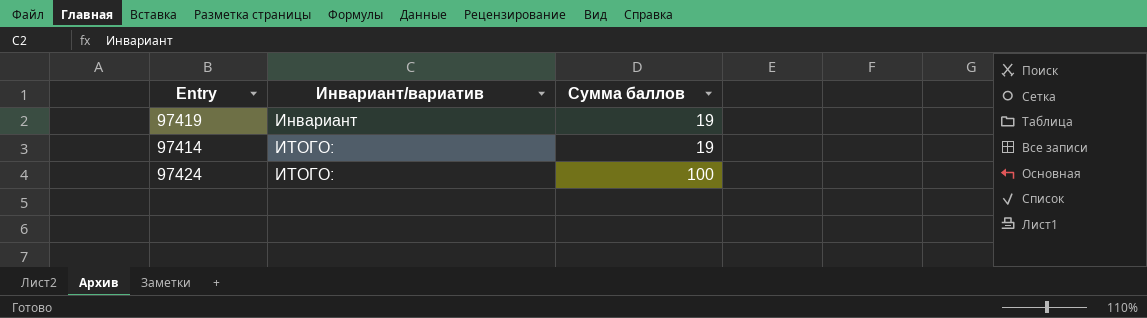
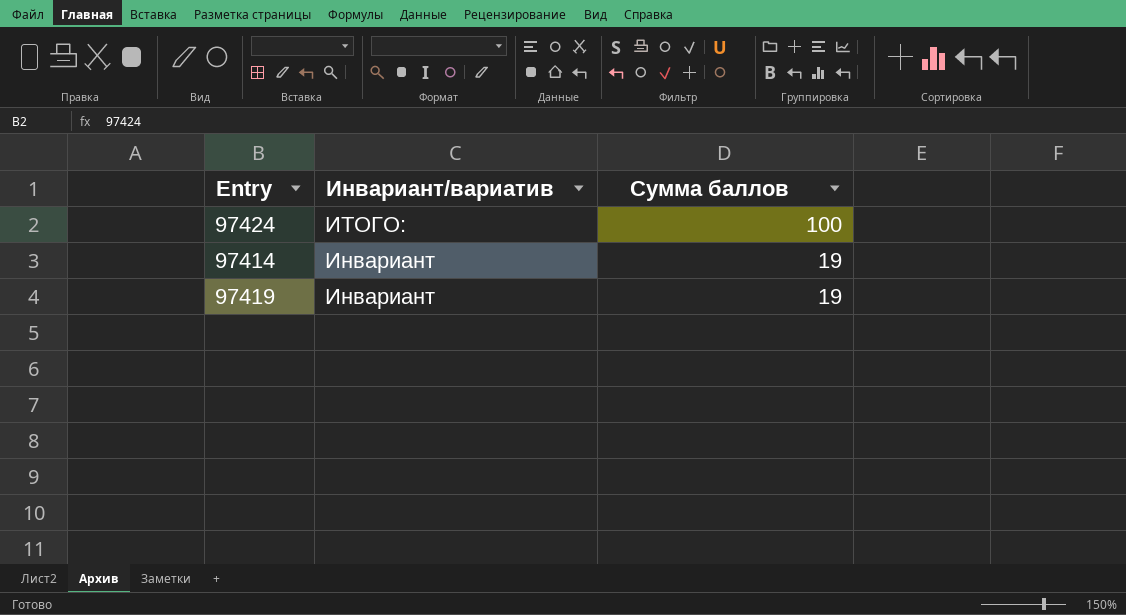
row order: Инвариант/вариатив ascending -> Инвариант/вариатив descending
97414 | Инвариант/вариатив: ИТОГО: -> Инвариант

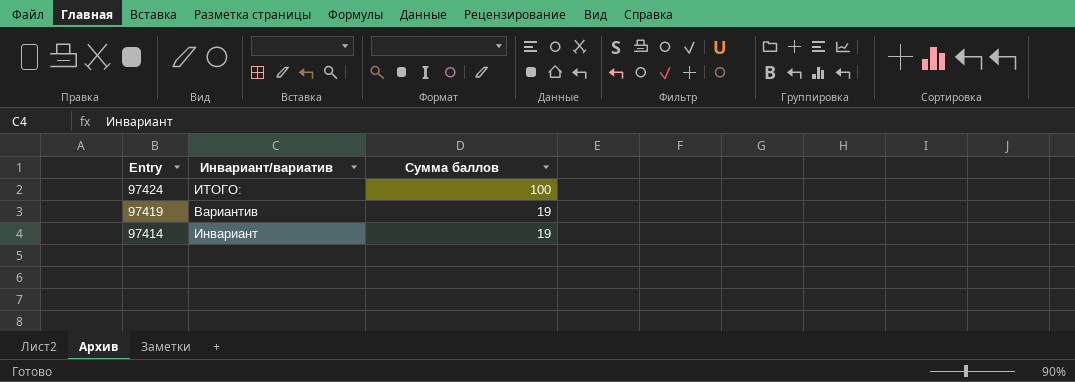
row order: Инвариант/вариатив descending -> Entry descending
97419 | Инвариант/вариатив: Инвариант -> Вариантив

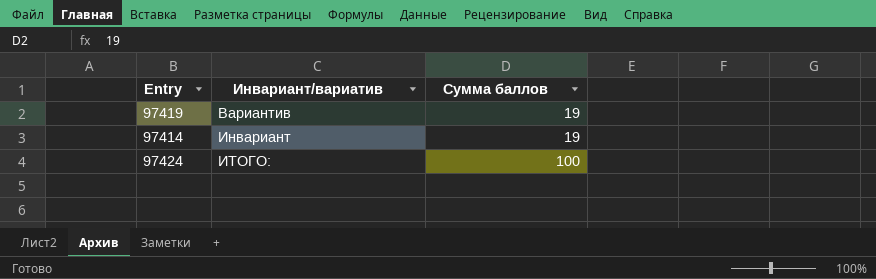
row order: Entry descending -> Инвариант/вариатив ascending

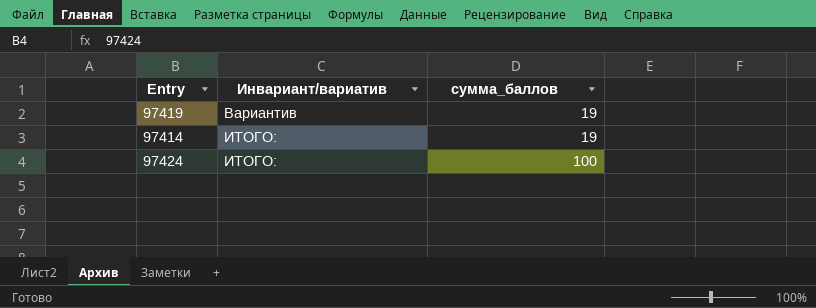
column name: Сумма баллов -> сумма_баллов
97414 | Инвариант/вариатив: Инвариант -> ИТОГО:

